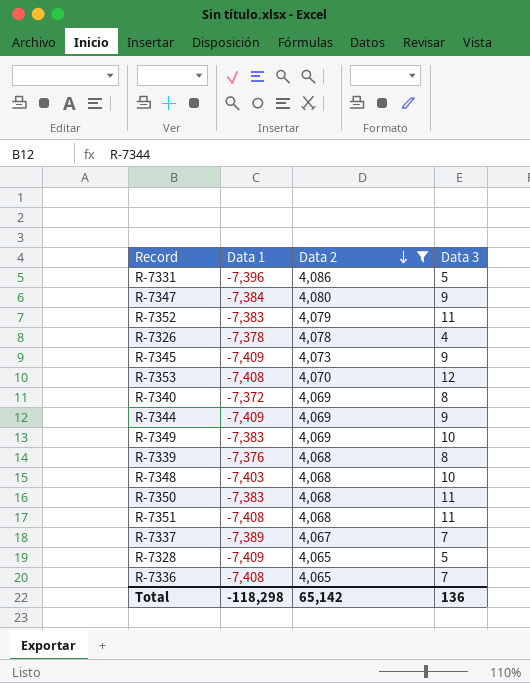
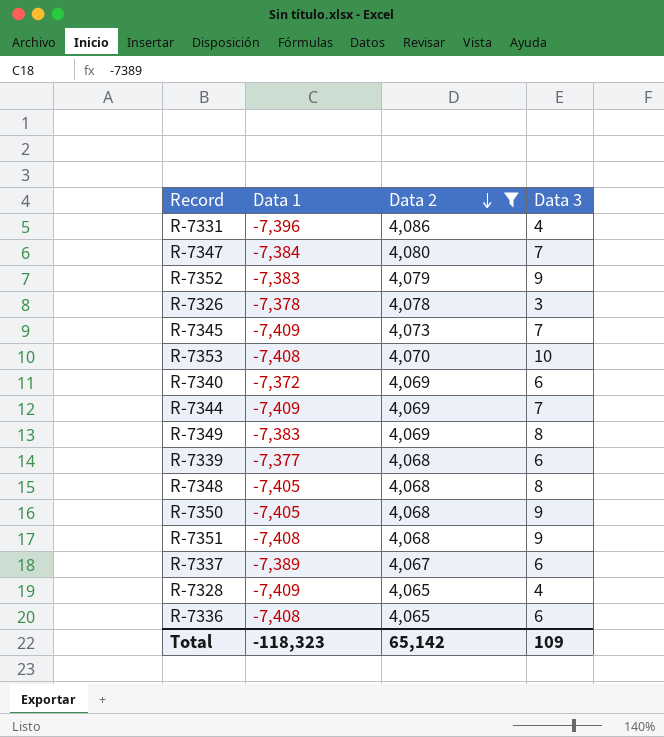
R-7331 | Data 3: 5 -> 4
R-7347 | Data 3: 9 -> 7
R-7352 | Data 3: 11 -> 9
R-7326 | Data 3: 4 -> 3
R-7345 | Data 3: 9 -> 7
R-7353 | Data 3: 12 -> 10
R-7340 | Data 3: 8 -> 6
R-7344 | Data 3: 9 -> 7
R-7349 | Data 3: 10 -> 8
R-7339 | Data 1: -7,376 -> -7,377
R-7339 | Data 3: 8 -> 6
R-7348 | Data 1: -7,403 -> -7,405
R-7348 | Data 3: 10 -> 8
R-7350 | Data 1: -7,383 -> -7,405
R-7350 | Data 3: 11 -> 9
R-7351 | Data 3: 11 -> 9
R-7337 | Data 3: 7 -> 6
R-7328 | Data 3: 5 -> 4
R-7336 | Data 3: 7 -> 6
Total | Data 1: -118,298 -> -118,323
Total | Data 3: 136 -> 109

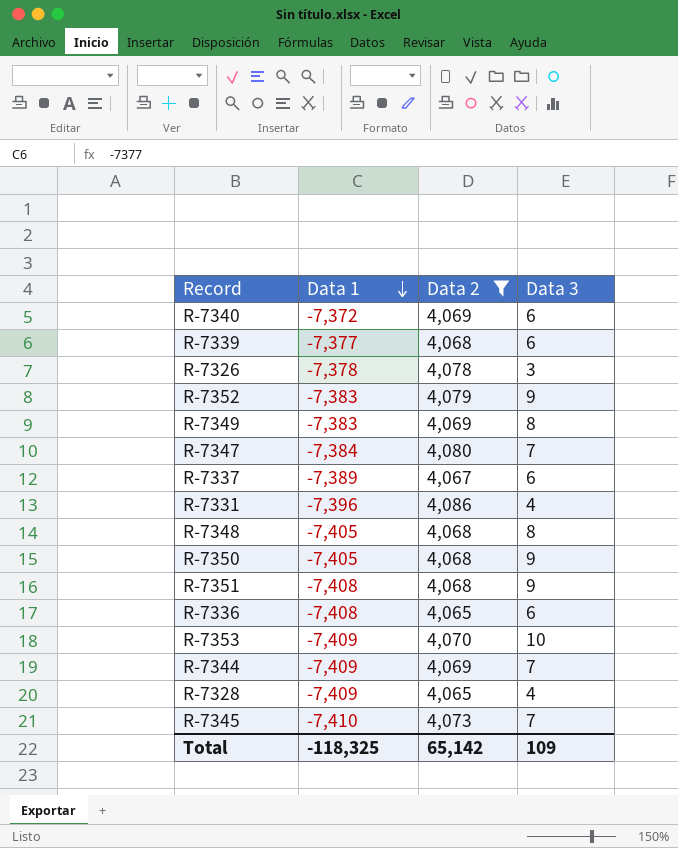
row order: Data 2 descending -> Data 1 descending
R-7353 | Data 1: -7,408 -> -7,409
R-7345 | Data 1: -7,409 -> -7,410
Total | Data 1: -118,323 -> -118,325

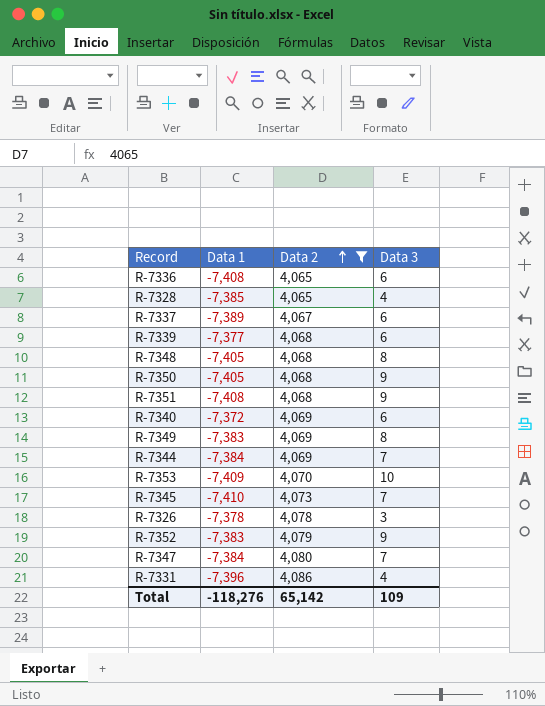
row order: Data 1 descending -> Data 2 ascending
R-7328 | Data 1: -7,409 -> -7,385
R-7344 | Data 1: -7,409 -> -7,384
Total | Data 1: -118,325 -> -118,276

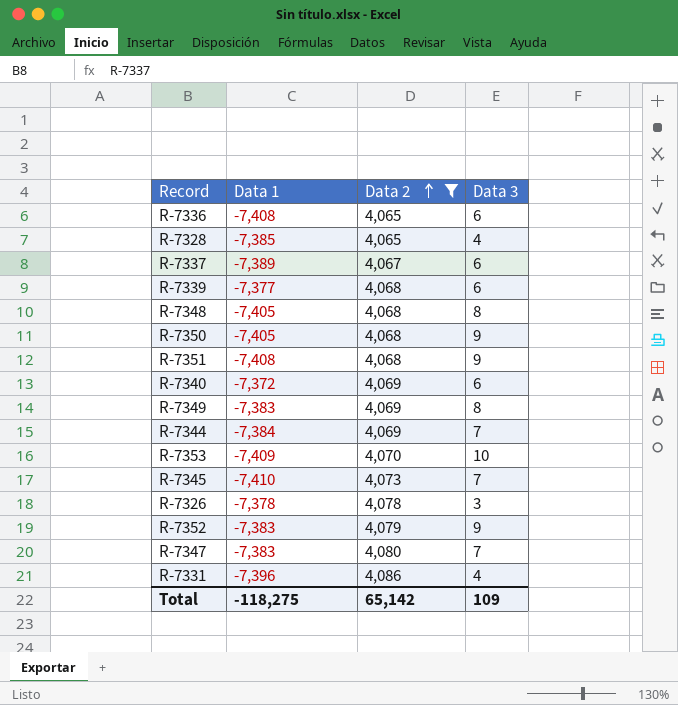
R-7347 | Data 1: -7,384 -> -7,383
Total | Data 1: -118,276 -> -118,275

